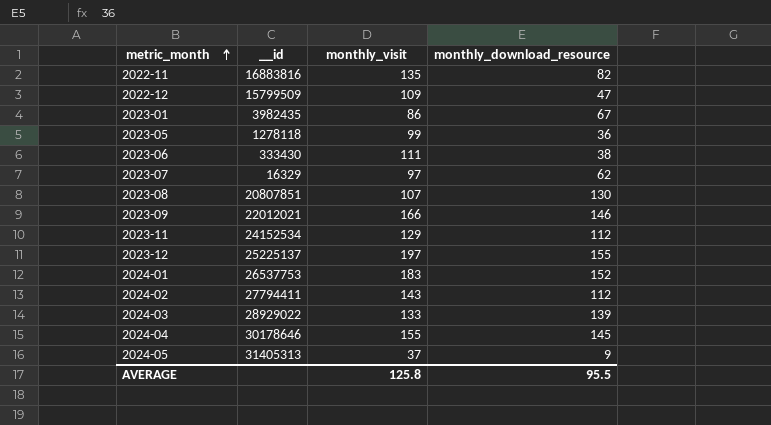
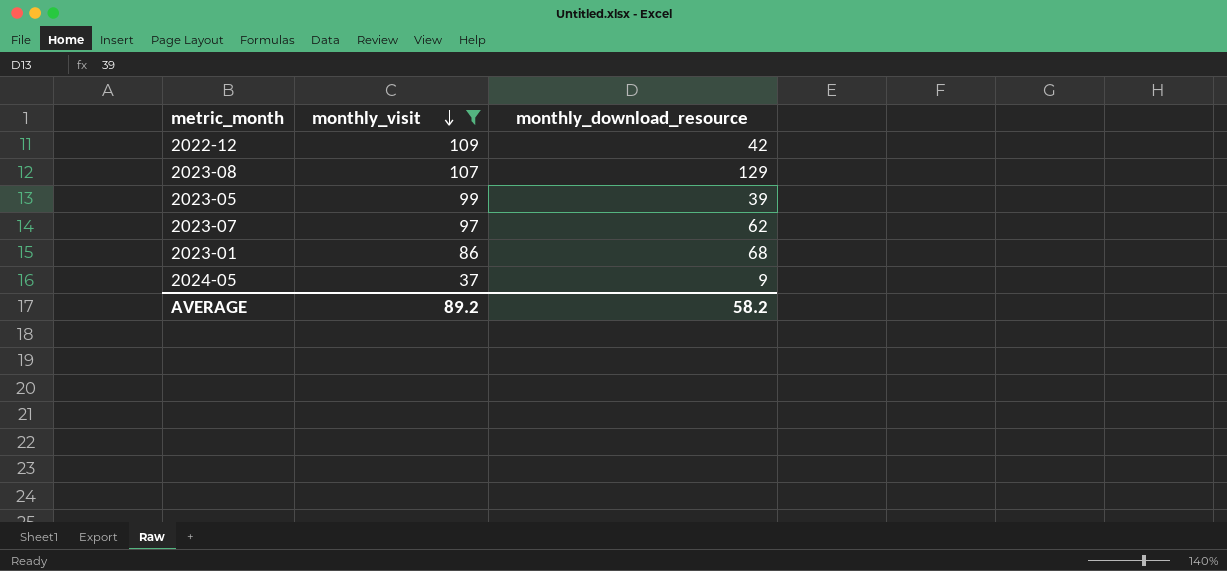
filter: none -> monthly_visit <= 109
row order: metric_month ascending -> monthly_visit descending
column __id | position: 2 -> none
2022-12 | monthly_download_resource: 47 -> 42
2023-08 | monthly_download_resource: 130 -> 129
2023-05 | monthly_download_resource: 36 -> 39
2023-01 | monthly_download_resource: 67 -> 68
AVERAGE | monthly_visit: 125.8 -> 89.2
AVERAGE | monthly_download_resource: 95.5 -> 58.2

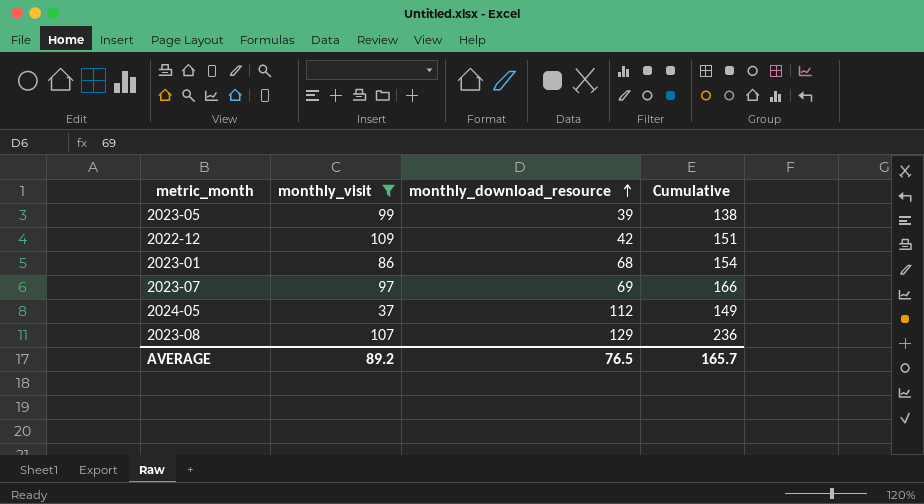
row order: monthly_visit descending -> monthly_download_resource ascending
column Cumulative | formula: none -> [monthly_visit] + [monthly_download_resource]
2023-07 | monthly_download_resource: 62 -> 69
2024-05 | monthly_download_resource: 9 -> 112
AVERAGE | monthly_download_resource: 58.2 -> 76.5

